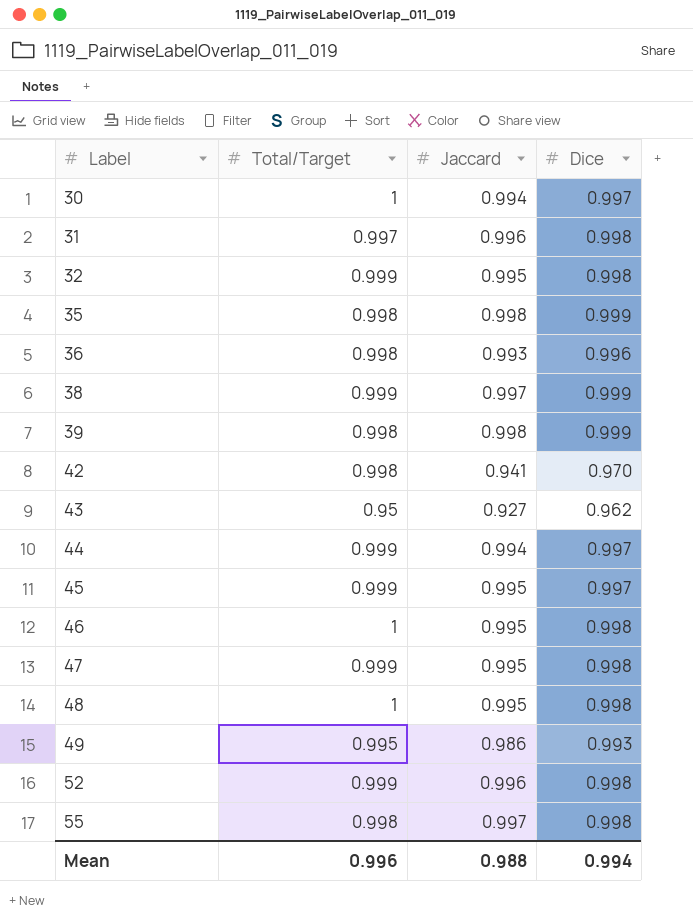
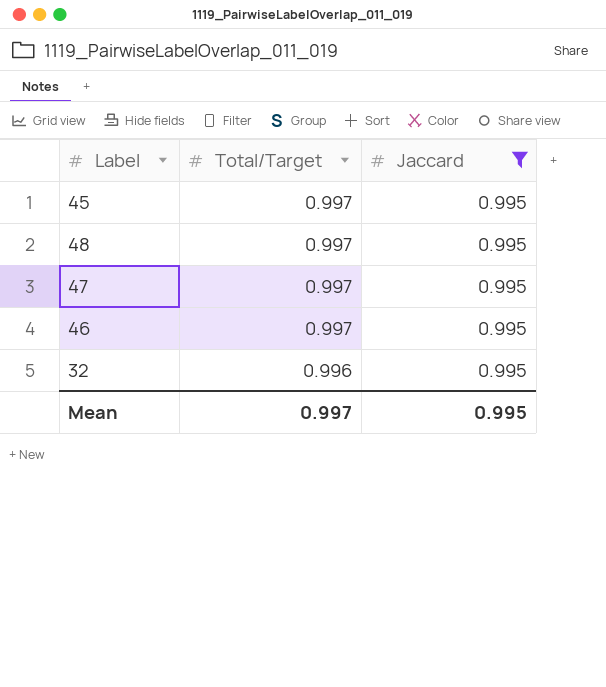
filter: none -> Jaccard = 0.995
row order: Label ascending -> Total/Target descending
column Dice | position: 4 -> none
45 | Total/Target: 0.999 -> 0.997
48 | Total/Target: 1 -> 0.997
47 | Total/Target: 0.999 -> 0.997
46 | Total/Target: 1 -> 0.997
32 | Total/Target: 0.999 -> 0.996
Mean | Total/Target: 0.996 -> 0.997
Mean | Jaccard: 0.988 -> 0.995

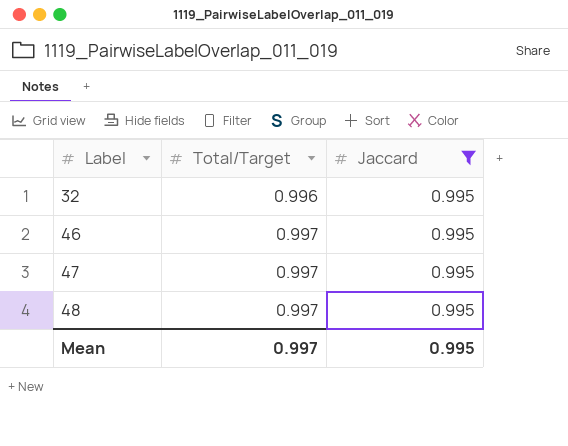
row order: Total/Target descending -> Label ascending
row 45: 0.997 | 0.995 -> none

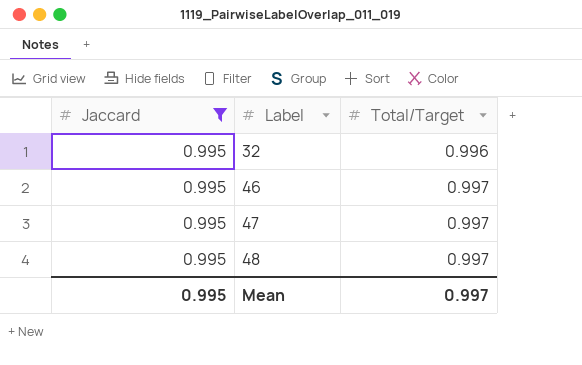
column Jaccard | position: 3 -> 1

